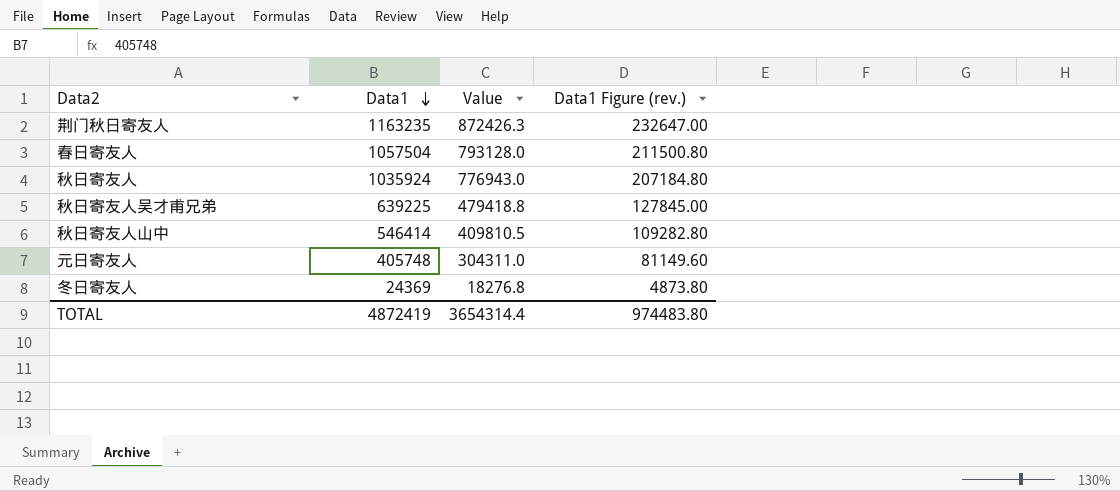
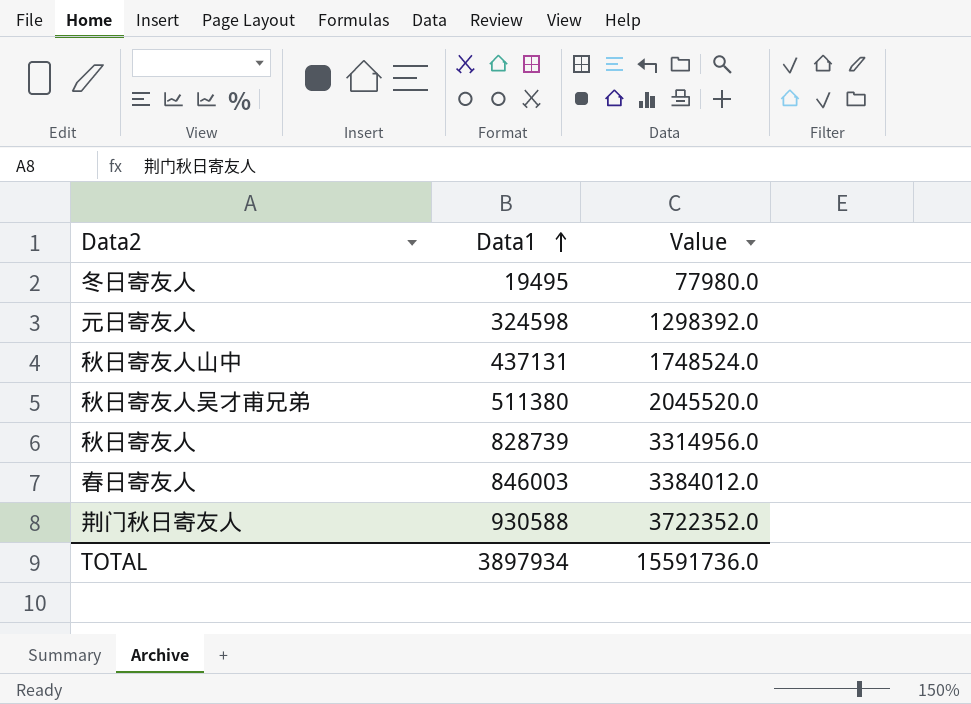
row order: Data1 descending -> Data1 ascending
column Data1 Figure (rev.) | formula: [Data1] * 0.2 -> none
column Value | formula: [Data1] * 0.75 -> [Data1] * 4
冬日寄友人 | Data1: 24369 -> 19495
元日寄友人 | Data1: 405748 -> 324598
秋日寄友人山中 | Data1: 546414 -> 437131
秋日寄友人吴才甫兄弟 | Data1: 639225 -> 511380
秋日寄友人 | Data1: 1035924 -> 828739
春日寄友人 | Data1: 1057504 -> 846003
荆门秋日寄友人 | Data1: 1163235 -> 930588
TOTAL | Data1: 4872419 -> 3897934
TOTAL | Value: 3654314.4 -> 15591736.0

